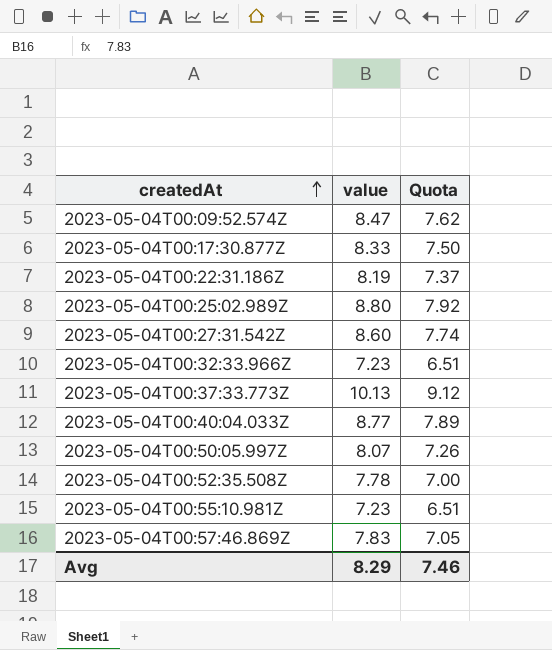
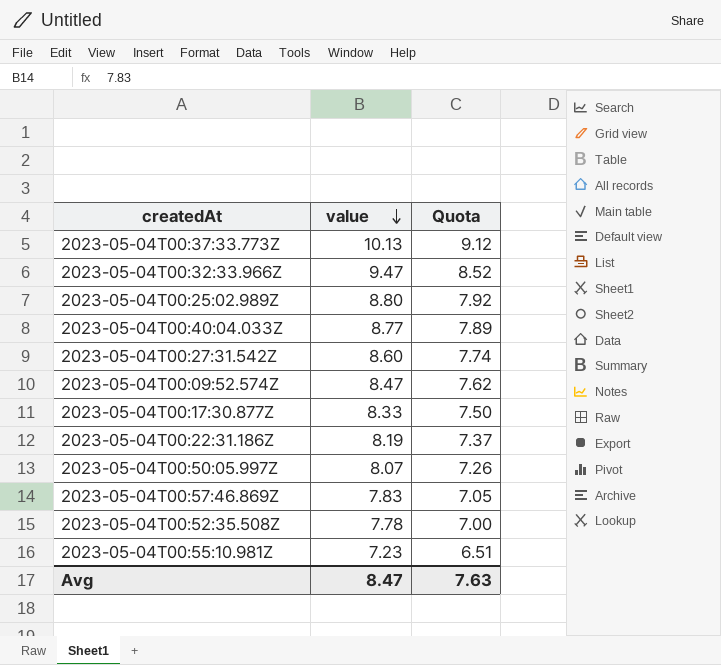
row order: createdAt ascending -> value descending
2023-05-04T00:32:33.966Z | value: 7.23 -> 9.47
2023-05-04T00:32:33.966Z | Quota: 6.51 -> 8.52
Avg | value: 8.29 -> 8.47
Avg | Quota: 7.46 -> 7.63

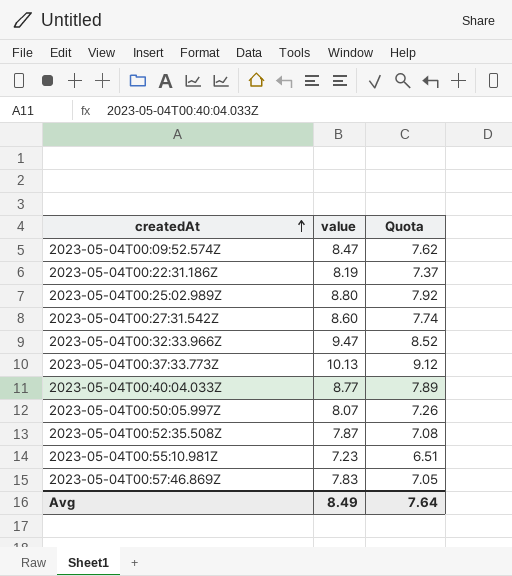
row order: value descending -> createdAt ascending
row 2023-05-04T00:17:30.877Z: 8.33 | 7.50 -> none
2023-05-04T00:52:35.508Z | value: 7.78 -> 7.87
2023-05-04T00:52:35.508Z | Quota: 7.00 -> 7.08
Avg | value: 8.47 -> 8.49
Avg | Quota: 7.63 -> 7.64

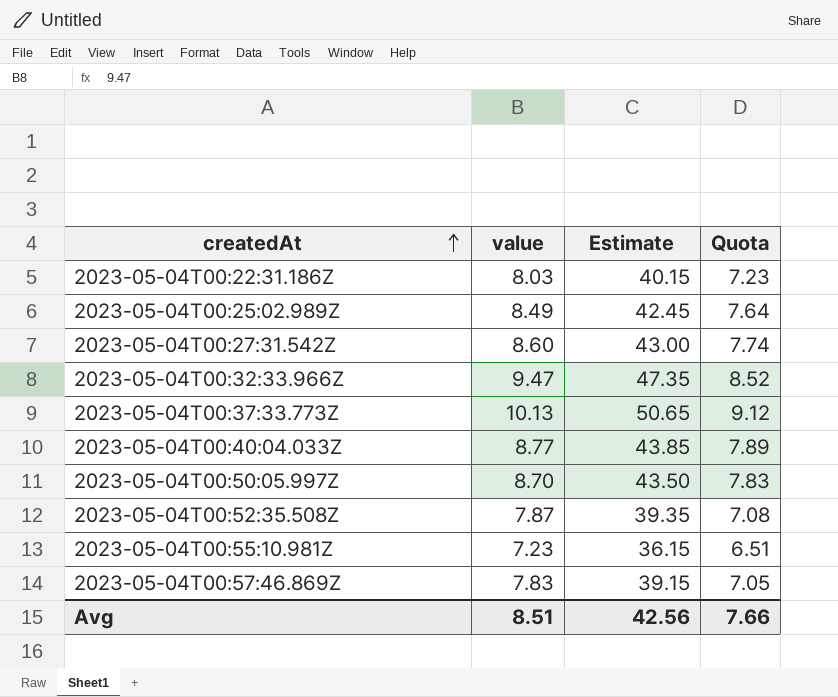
column Estimate | formula: none -> [value] * 5
row 2023-05-04T00:09:52.574Z: 8.47 | 7.62 -> none
2023-05-04T00:22:31.186Z | value: 8.19 -> 8.03
2023-05-04T00:22:31.186Z | Quota: 7.37 -> 7.23
2023-05-04T00:25:02.989Z | value: 8.80 -> 8.49
2023-05-04T00:25:02.989Z | Quota: 7.92 -> 7.64
2023-05-04T00:50:05.997Z | value: 8.07 -> 8.70
2023-05-04T00:50:05.997Z | Quota: 7.26 -> 7.83
Avg | value: 8.49 -> 8.51
Avg | Quota: 7.64 -> 7.66

